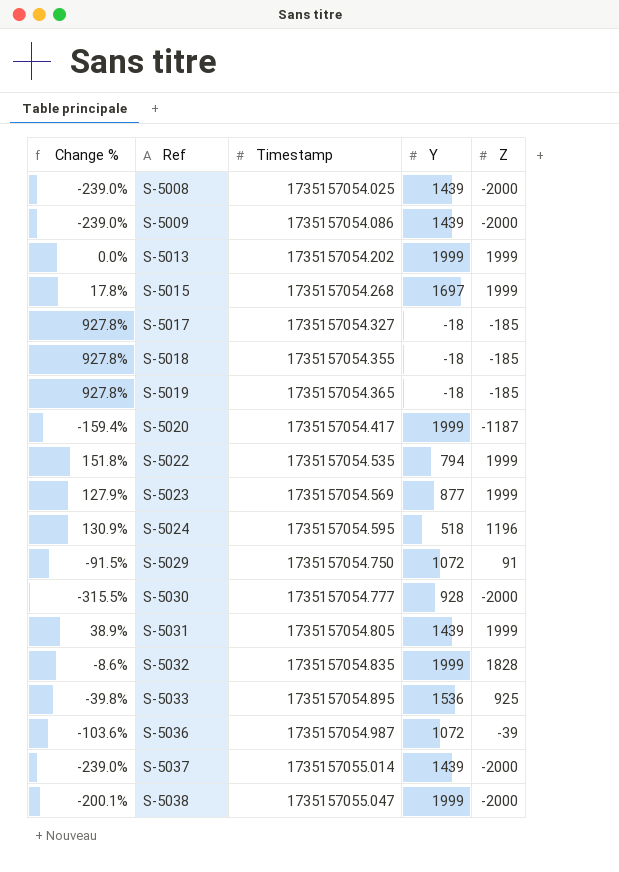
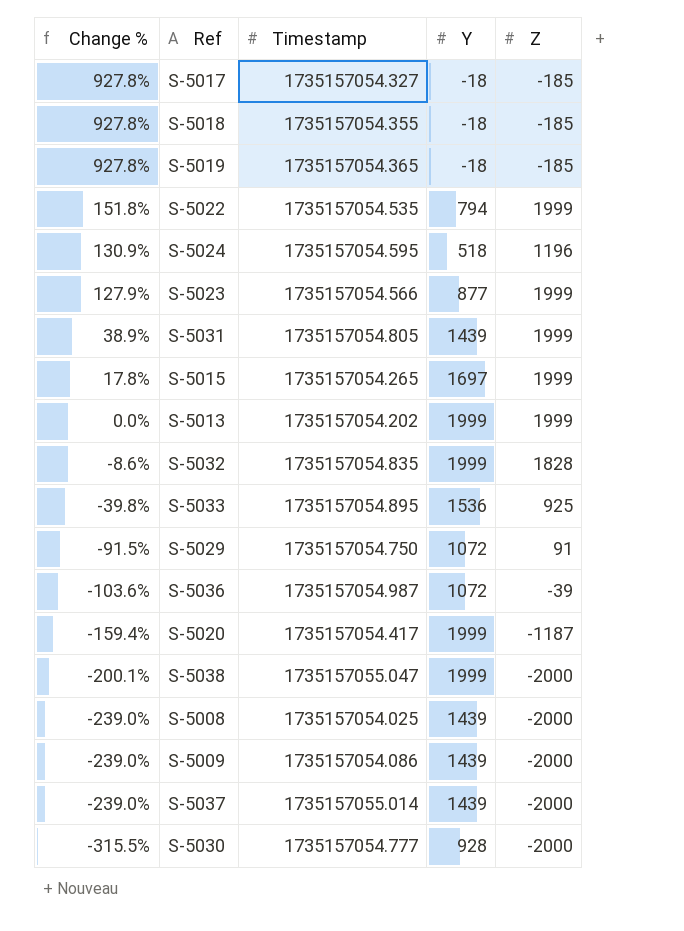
row order: Ref ascending -> Change % descending
S-5023 | Timestamp: 1735157054.569 -> 1735157054.566
S-5015 | Timestamp: 1735157054.268 -> 1735157054.265

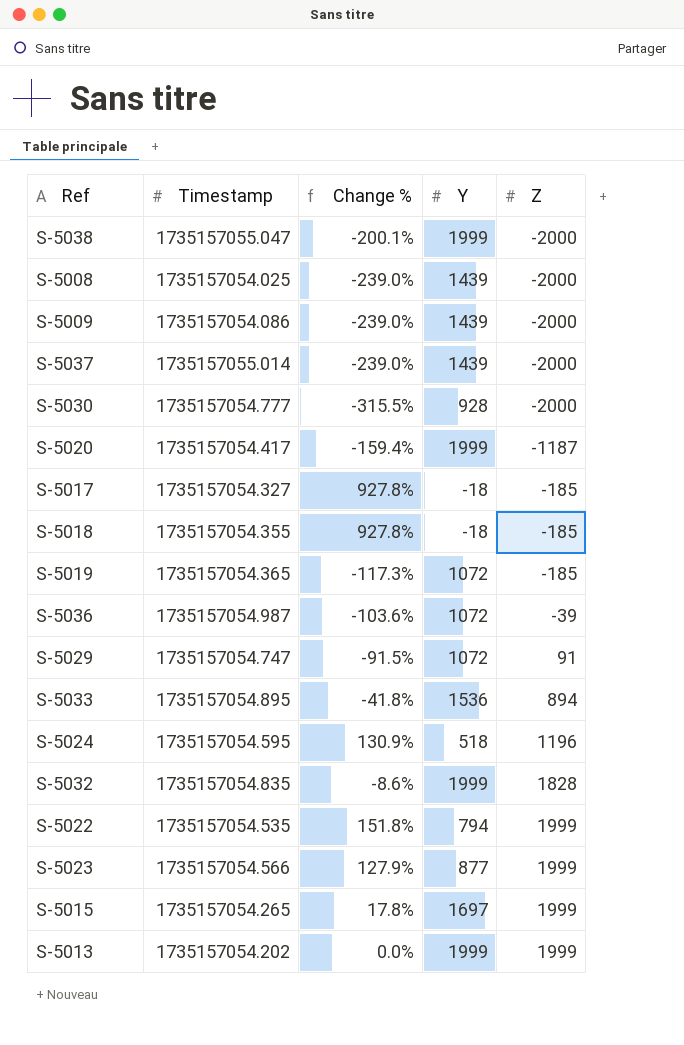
row order: Change % descending -> Z ascending
column Change % | position: 1 -> 3
row S-5031: 38.9% | 1735157054.805 | 1439 | 1999 -> none
S-5019 | Change %: 927.8% -> -117.3%
S-5019 | Y: -18 -> 1072
S-5029 | Timestamp: 1735157054.750 -> 1735157054.747
S-5033 | Change %: -39.8% -> -41.8%
S-5033 | Z: 925 -> 894

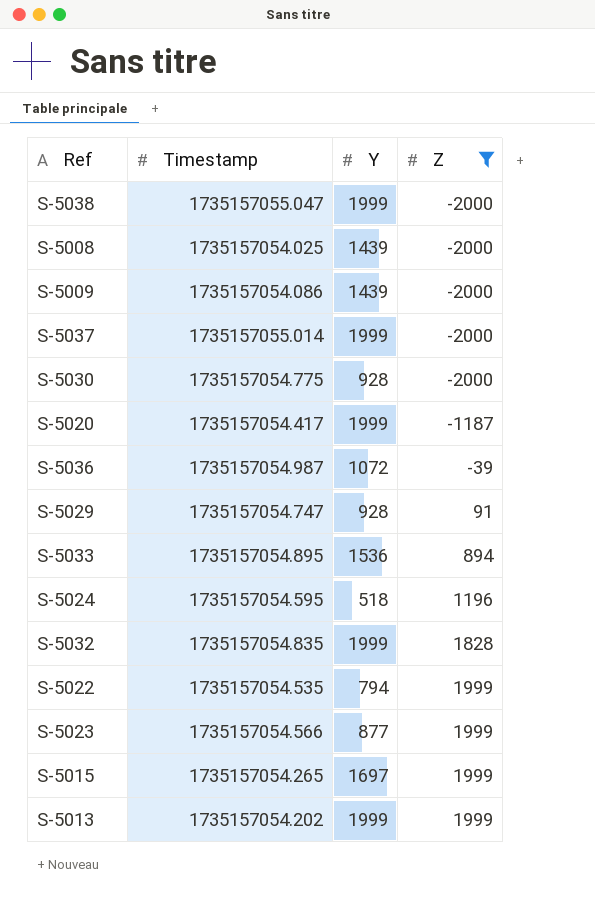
filter: none -> Z != -185
column Change % | formula: ([Z] - [Y]) / [Y] -> none
S-5037 | Y: 1439 -> 1999
S-5030 | Timestamp: 1735157054.777 -> 1735157054.775
S-5029 | Y: 1072 -> 928

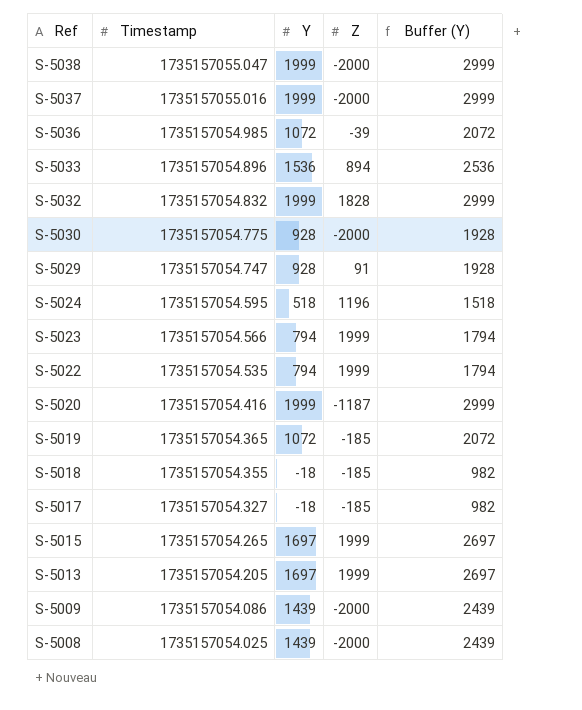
filter: Z != -185 -> none
row order: Z ascending -> Ref descending
column Buffer (Y) | formula: none -> [Y] + 1000
S-5037 | Timestamp: 1735157055.014 -> 1735157055.016
S-5036 | Timestamp: 1735157054.987 -> 1735157054.985
S-5033 | Timestamp: 1735157054.895 -> 1735157054.896
S-5032 | Timestamp: 1735157054.835 -> 1735157054.832
S-5023 | Y: 877 -> 794
S-5020 | Timestamp: 1735157054.417 -> 1735157054.416
S-5013 | Timestamp: 1735157054.202 -> 1735157054.205
S-5013 | Y: 1999 -> 1697

